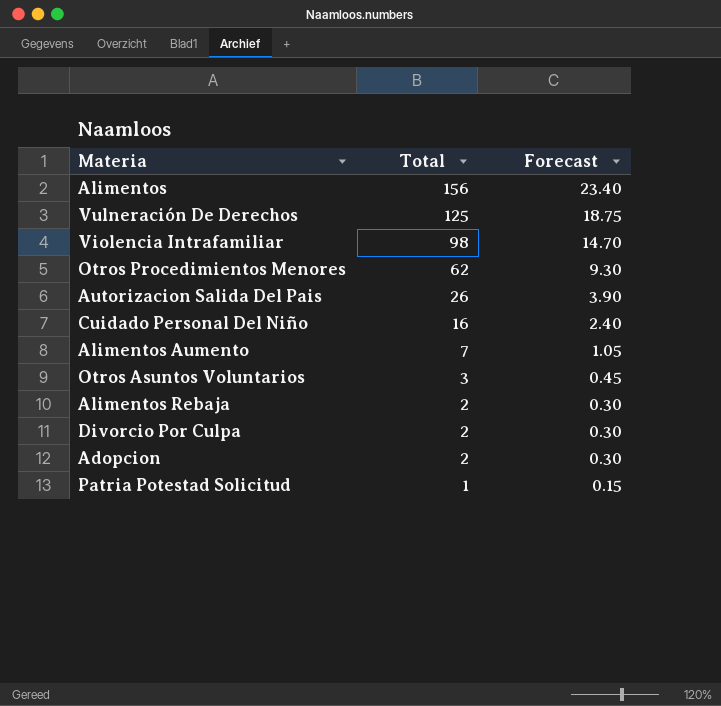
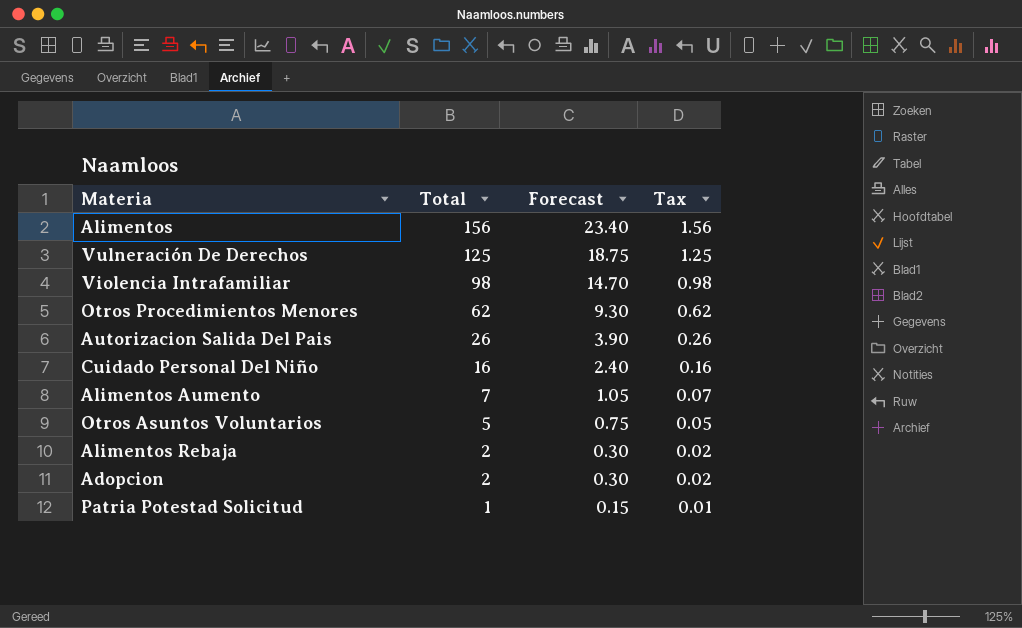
column Tax | formula: none -> [Total] * 0.01
row Divorcio Por Culpa: 2 | 0.30 -> none
Otros Asuntos Voluntarios | Total: 3 -> 5
Otros Asuntos Voluntarios | Forecast: 0.45 -> 0.75

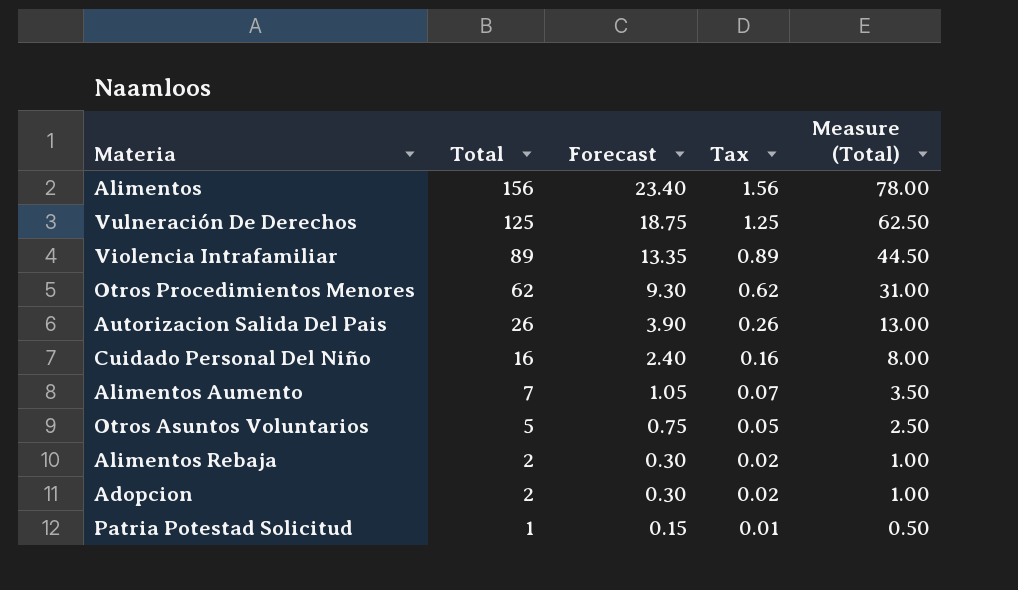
column Measure (Total) | formula: none -> [Total] * 0.5
Violencia Intrafamiliar | Total: 98 -> 89
Violencia Intrafamiliar | Forecast: 14.70 -> 13.35
Violencia Intrafamiliar | Tax: 0.98 -> 0.89

